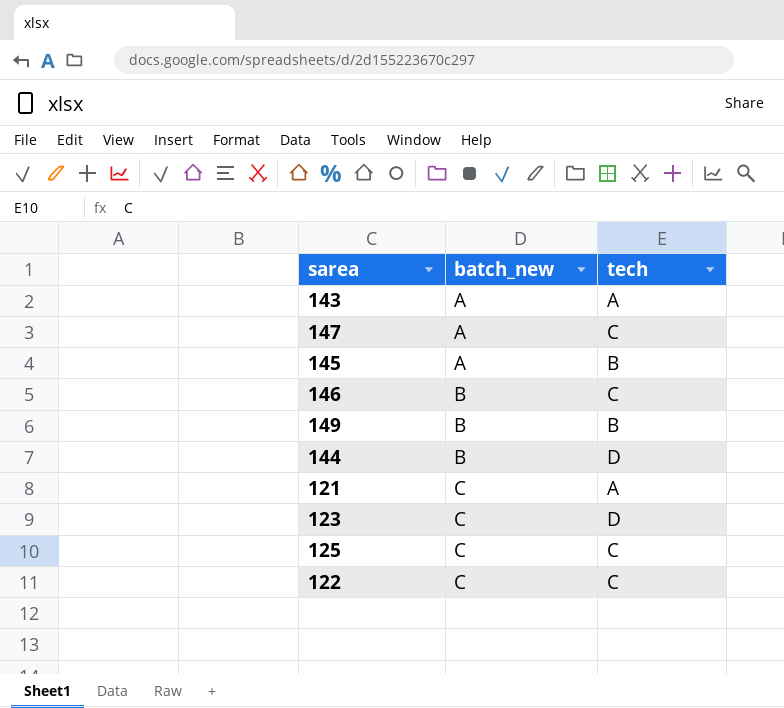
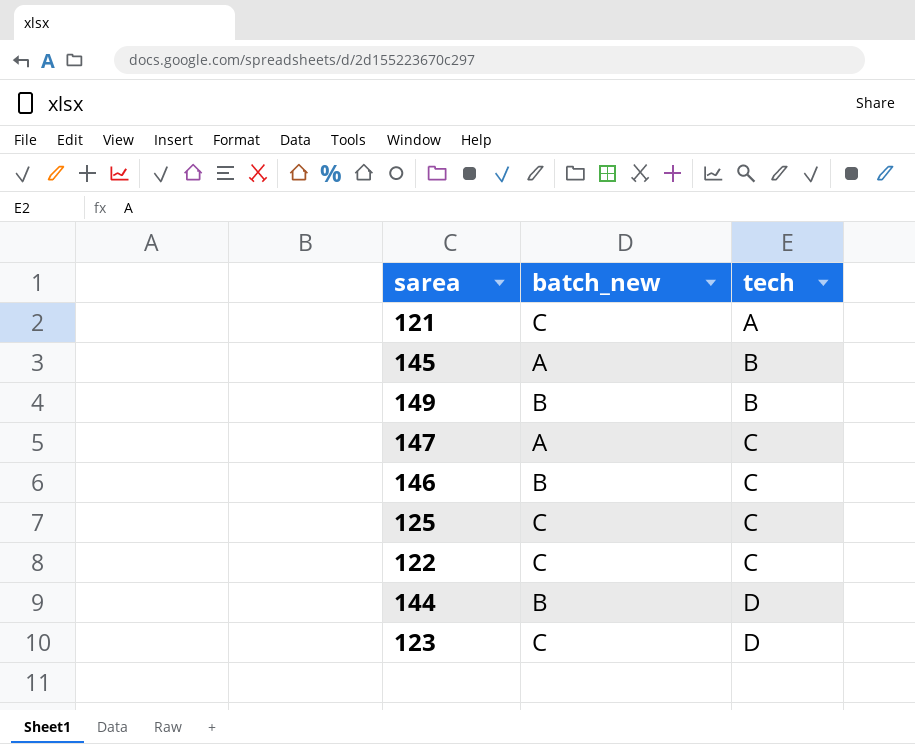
row order: batch_new ascending -> tech ascending
row 143: A | A -> none

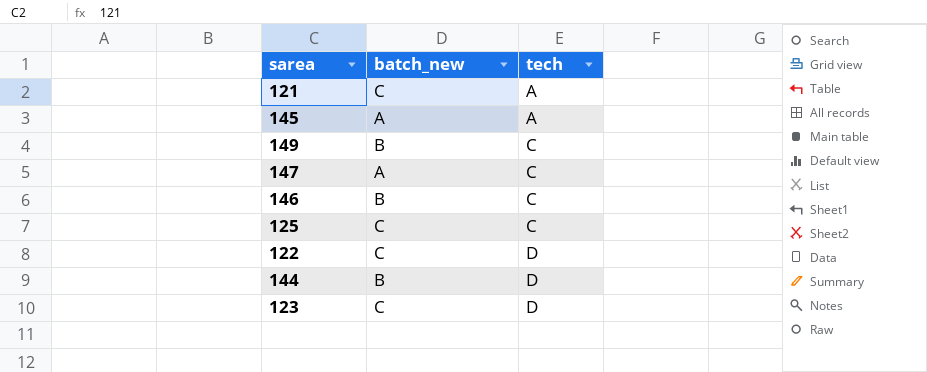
145 | tech: B -> A
149 | tech: B -> C
122 | tech: C -> D

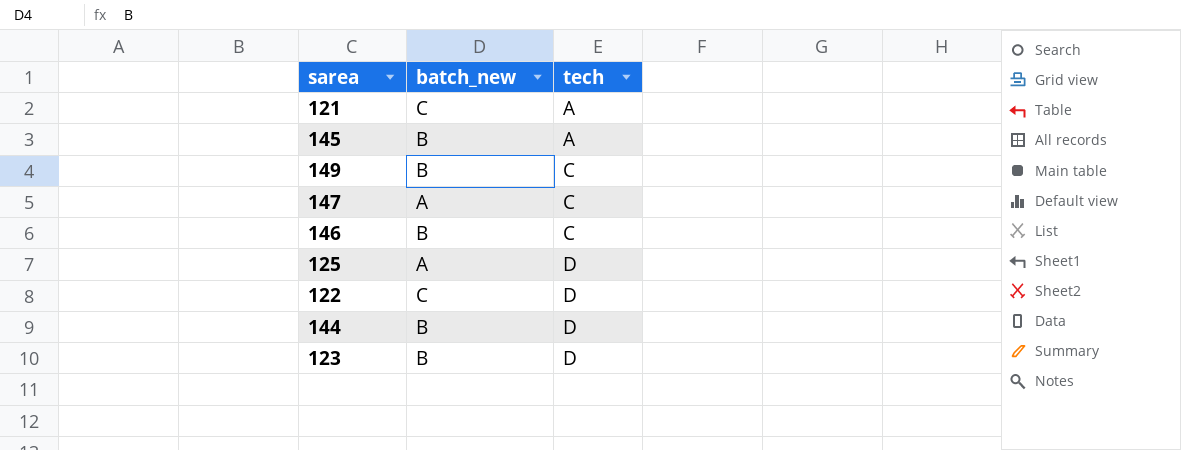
145 | batch_new: A -> B
125 | batch_new: C -> A
125 | tech: C -> D
123 | batch_new: C -> B

